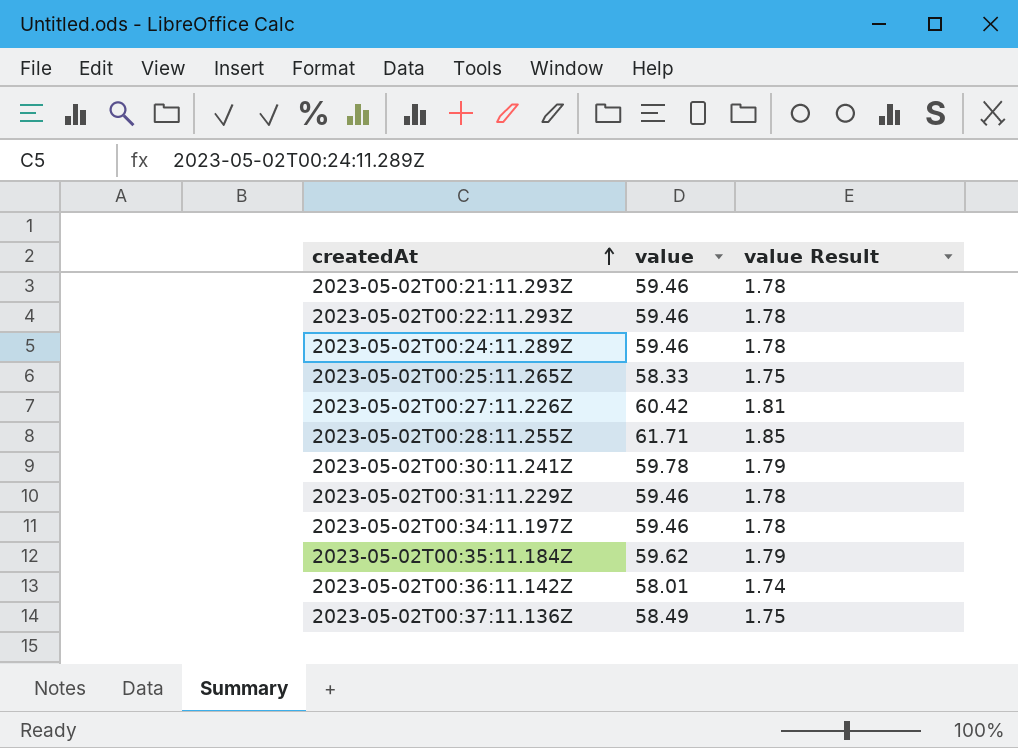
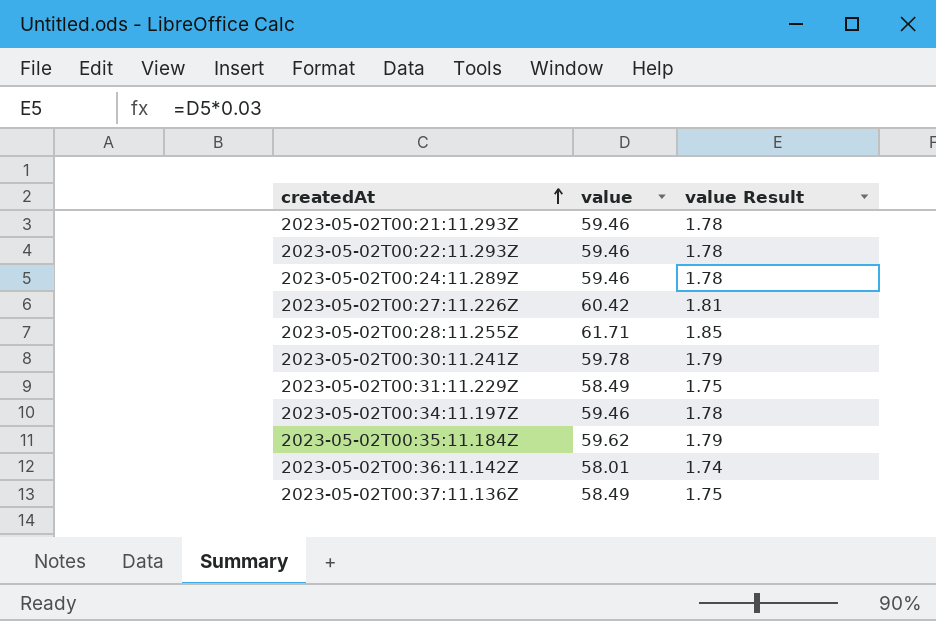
row 2023-05-02T00:25:11.265Z: 58.33 | 1.75 -> none
2023-05-02T00:31:11.229Z | value: 59.46 -> 58.49
2023-05-02T00:31:11.229Z | value Result: 1.78 -> 1.75

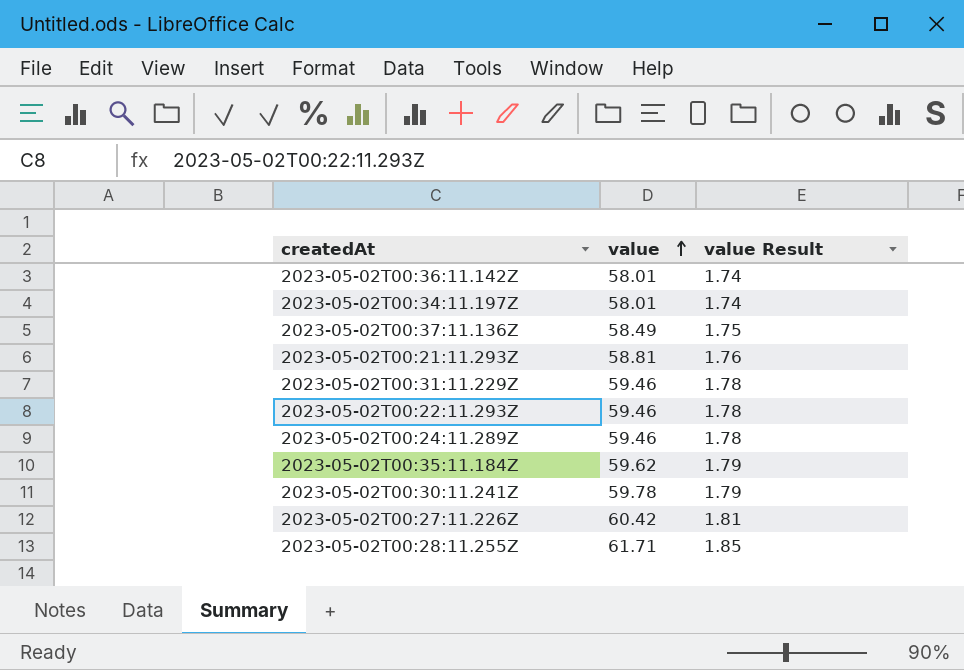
row order: createdAt ascending -> value ascending
2023-05-02T00:34:11.197Z | value: 59.46 -> 58.01
2023-05-02T00:34:11.197Z | value Result: 1.78 -> 1.74
2023-05-02T00:21:11.293Z | value: 59.46 -> 58.81
2023-05-02T00:21:11.293Z | value Result: 1.78 -> 1.76
2023-05-02T00:31:11.229Z | value: 58.49 -> 59.46
2023-05-02T00:31:11.229Z | value Result: 1.75 -> 1.78

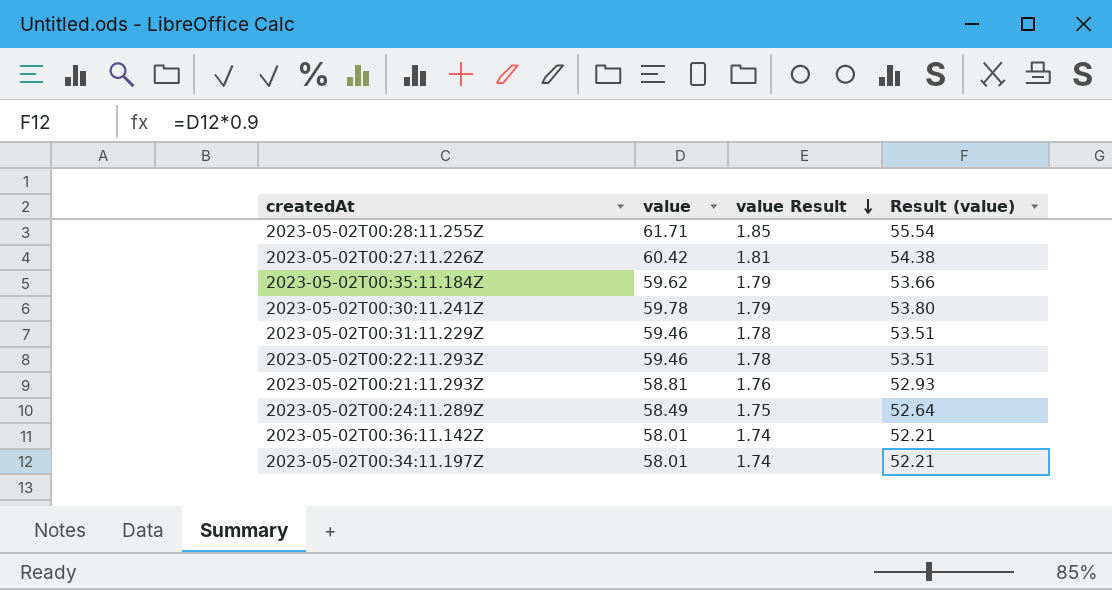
row order: value ascending -> value Result descending
column Result (value) | formula: none -> [value] * 0.9
row 2023-05-02T00:37:11.136Z: 58.49 | 1.75 -> none
2023-05-02T00:24:11.289Z | value: 59.46 -> 58.49
2023-05-02T00:24:11.289Z | value Result: 1.78 -> 1.75

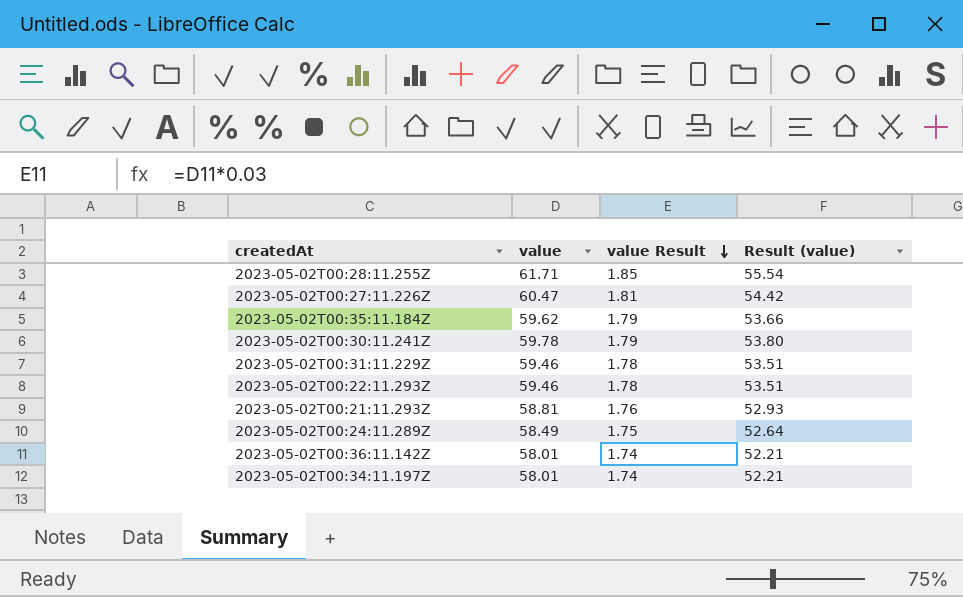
2023-05-02T00:27:11.226Z | value: 60.42 -> 60.47
2023-05-02T00:27:11.226Z | Result (value): 54.38 -> 54.42

